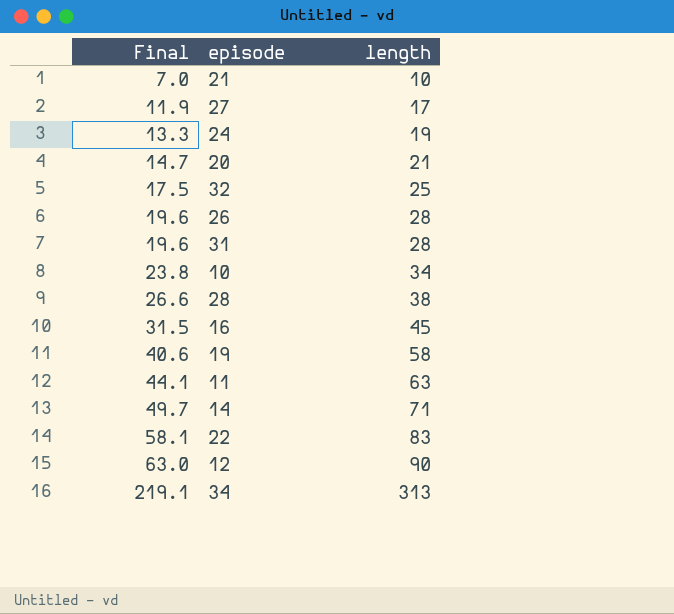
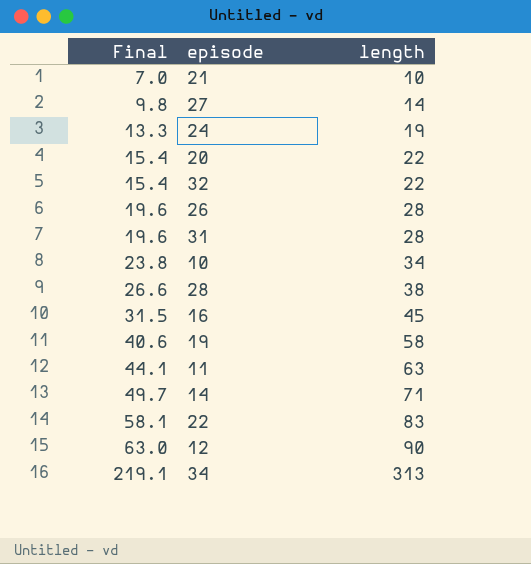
27 | Final: 11.9 -> 9.8
27 | length: 17 -> 14
20 | Final: 14.7 -> 15.4
20 | length: 21 -> 22
32 | Final: 17.5 -> 15.4
32 | length: 25 -> 22

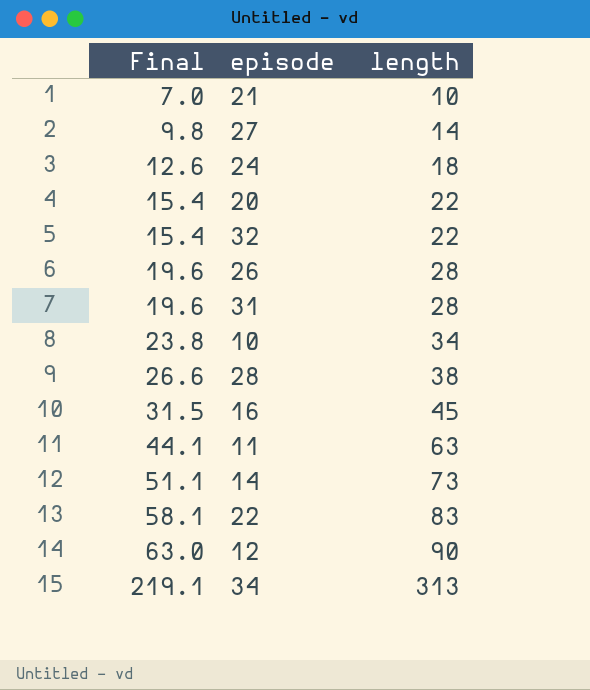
row 19: 40.6 | 58 -> none
24 | Final: 13.3 -> 12.6
24 | length: 19 -> 18
14 | Final: 49.7 -> 51.1
14 | length: 71 -> 73

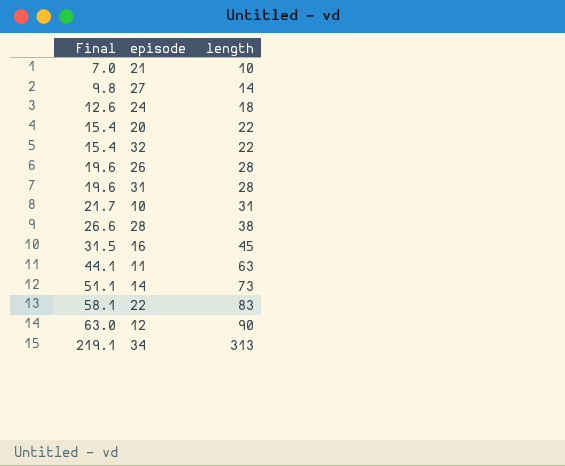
10 | Final: 23.8 -> 21.7
10 | length: 34 -> 31

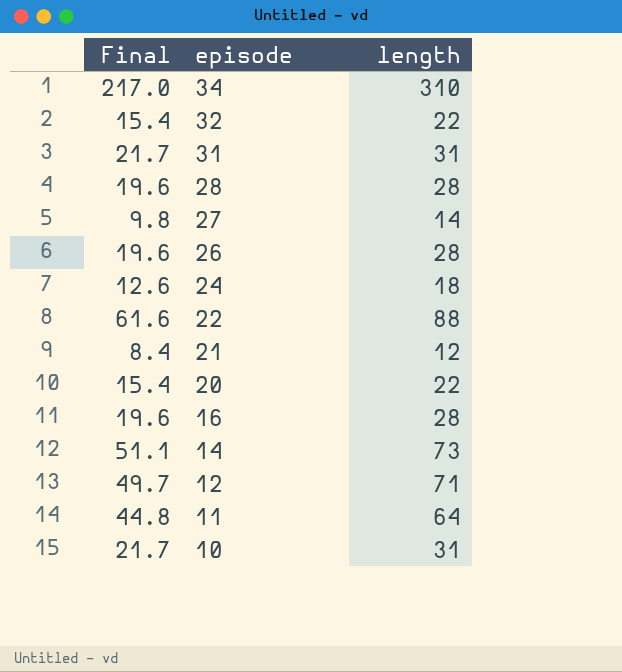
row order: Final ascending -> episode descending
34 | Final: 219.1 -> 217.0
34 | length: 313 -> 310
31 | Final: 19.6 -> 21.7
31 | length: 28 -> 31
28 | Final: 26.6 -> 19.6
28 | length: 38 -> 28
22 | Final: 58.1 -> 61.6
22 | length: 83 -> 88
21 | Final: 7.0 -> 8.4
21 | length: 10 -> 12
16 | Final: 31.5 -> 19.6
16 | length: 45 -> 28
12 | Final: 63.0 -> 49.7
12 | length: 90 -> 71
11 | Final: 44.1 -> 44.8
11 | length: 63 -> 64

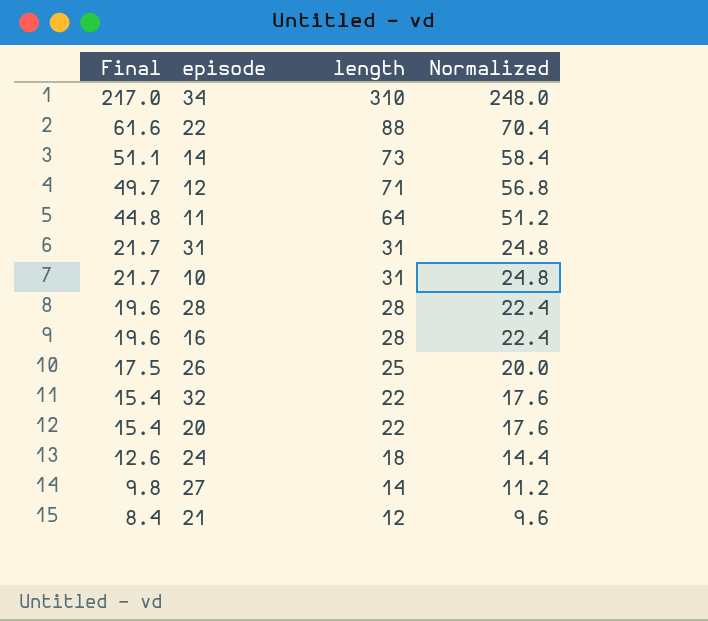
row order: episode descending -> Final descending
column Normalized | formula: none -> [length] * 0.8
26 | Final: 19.6 -> 17.5
26 | length: 28 -> 25

